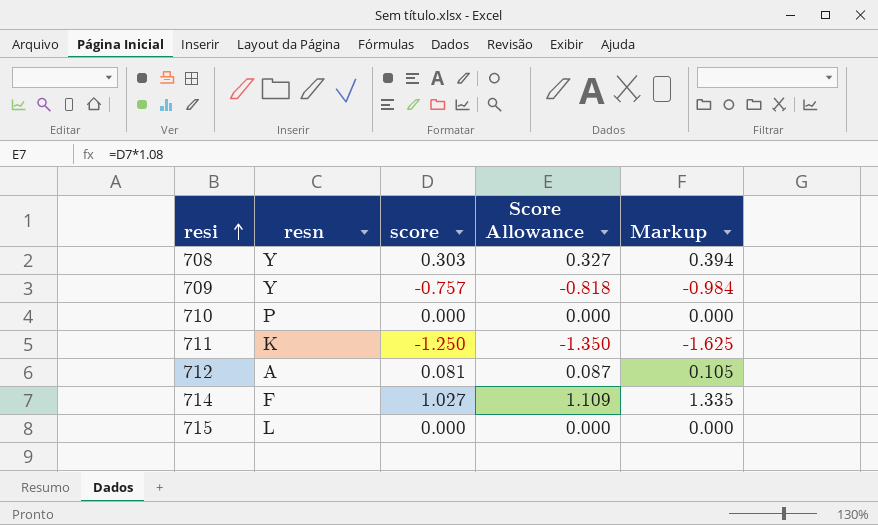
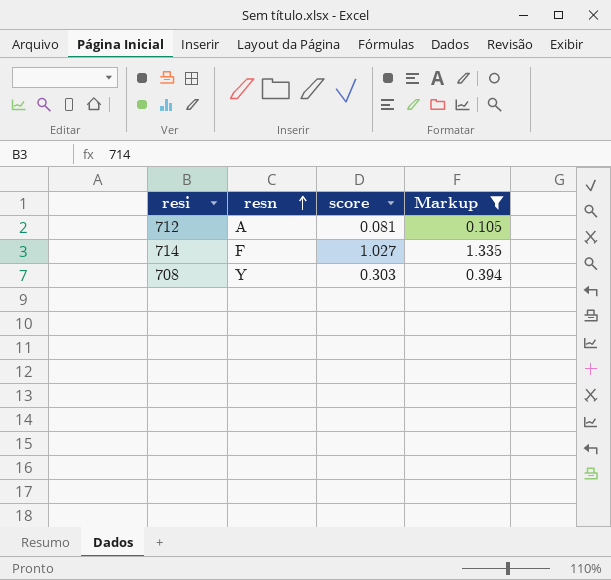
filter: none -> Markup >= 0.105
row order: resi ascending -> resn ascending
column Score Allowance | formula: [score] * 1.08 -> none

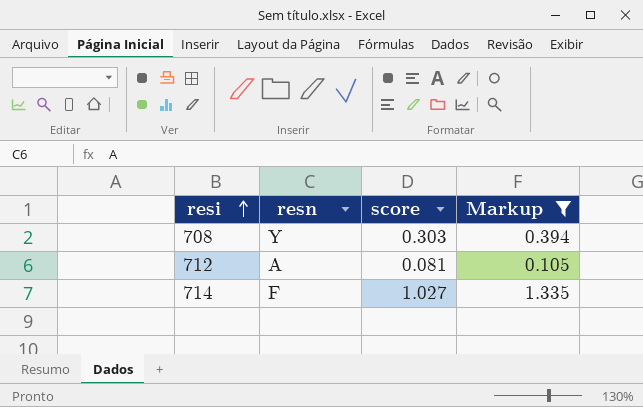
row order: resn ascending -> resi ascending

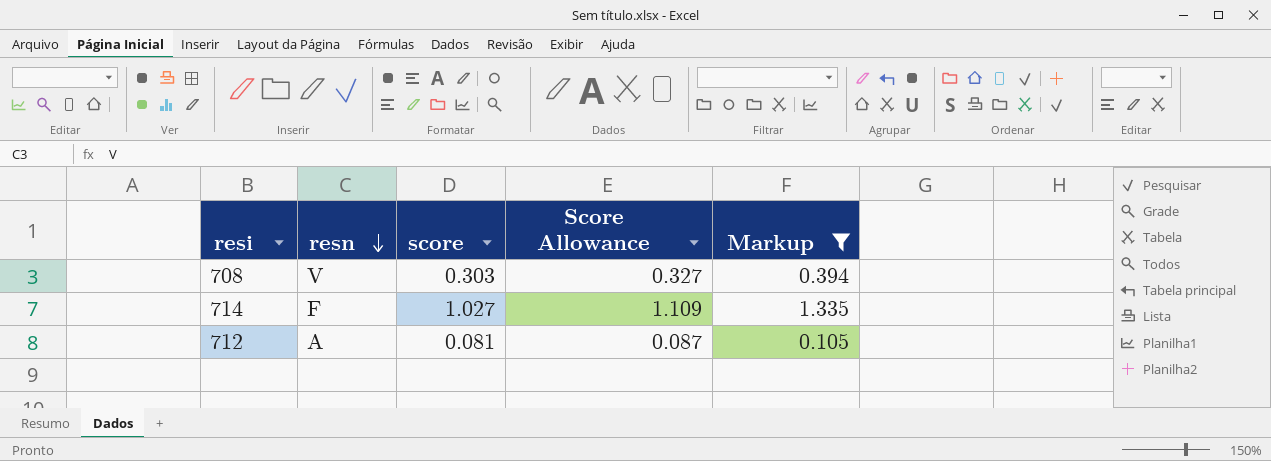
row order: resi ascending -> resn descending
column Score Allowance | formula: none -> [score] * 1.08
708 | resn: Y -> V

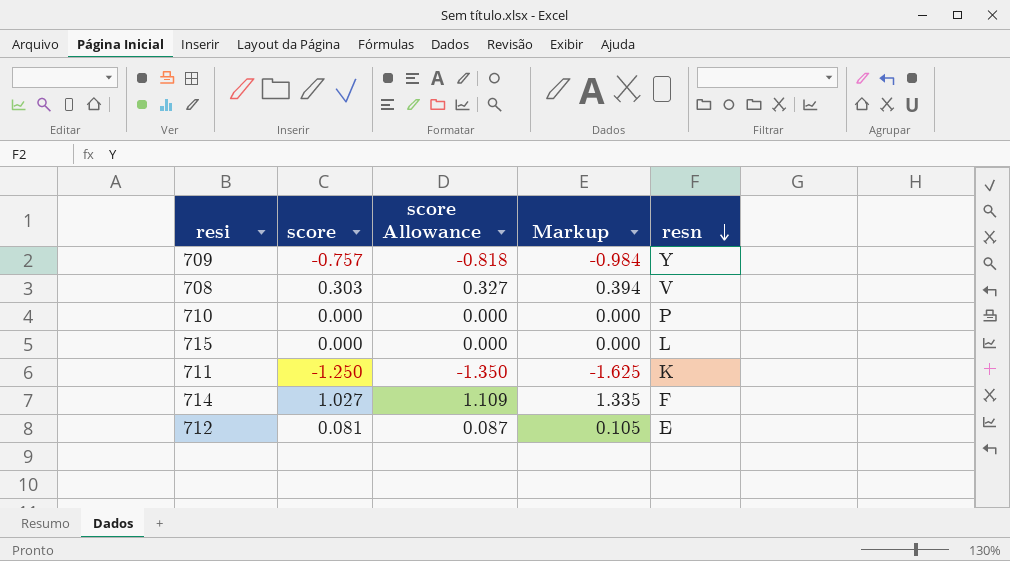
filter: Markup >= 0.105 -> none
column name: Score Allowance -> score Allowance
column resn | position: 2 -> 5
712 | resn: A -> E

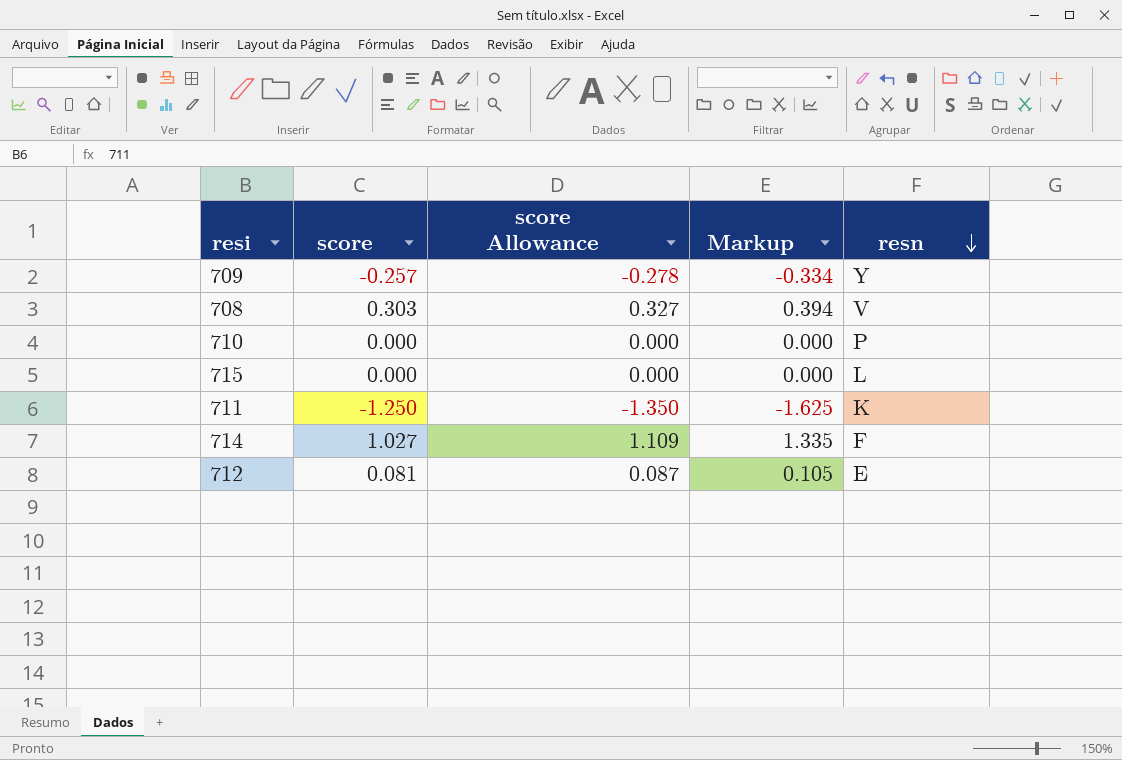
709 | score: -0.757 -> -0.257
709 | score Allowance: -0.818 -> -0.278
709 | Markup: -0.984 -> -0.334

